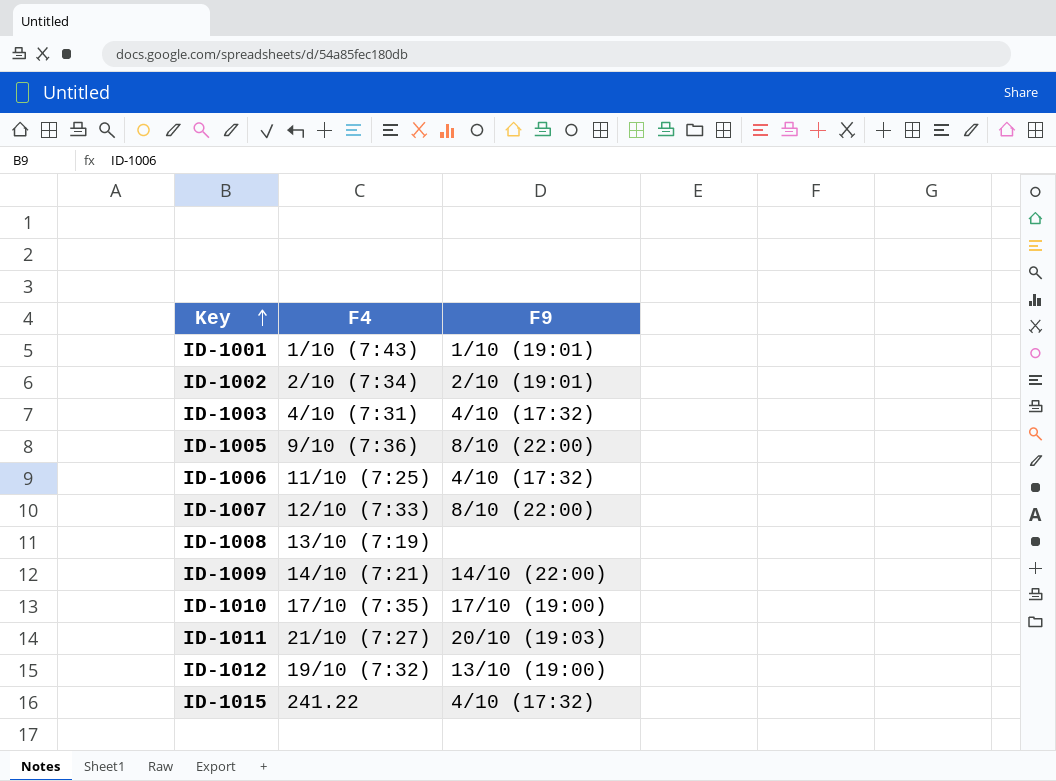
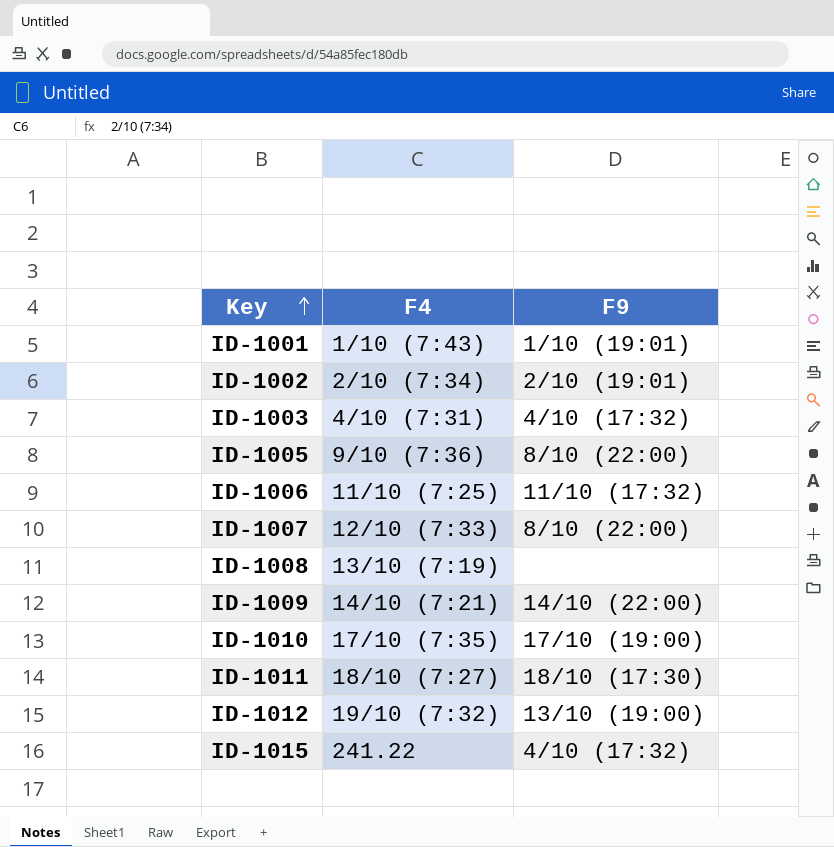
ID-1006 | F9: 4/10 (17:32) -> 11/10 (17:32)
ID-1011 | F4: 21/10 (7:27) -> 18/10 (7:27)
ID-1011 | F9: 20/10 (19:03) -> 18/10 (17:30)

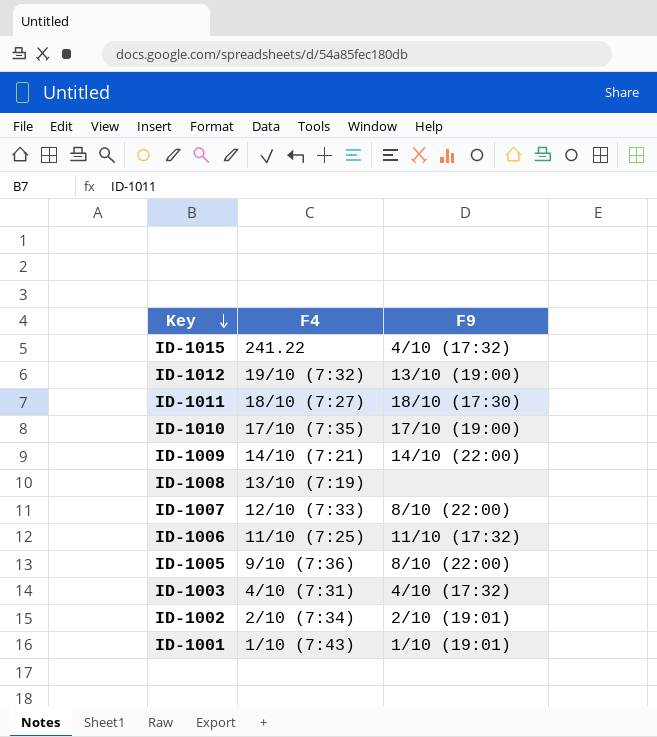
row order: Key ascending -> Key descending

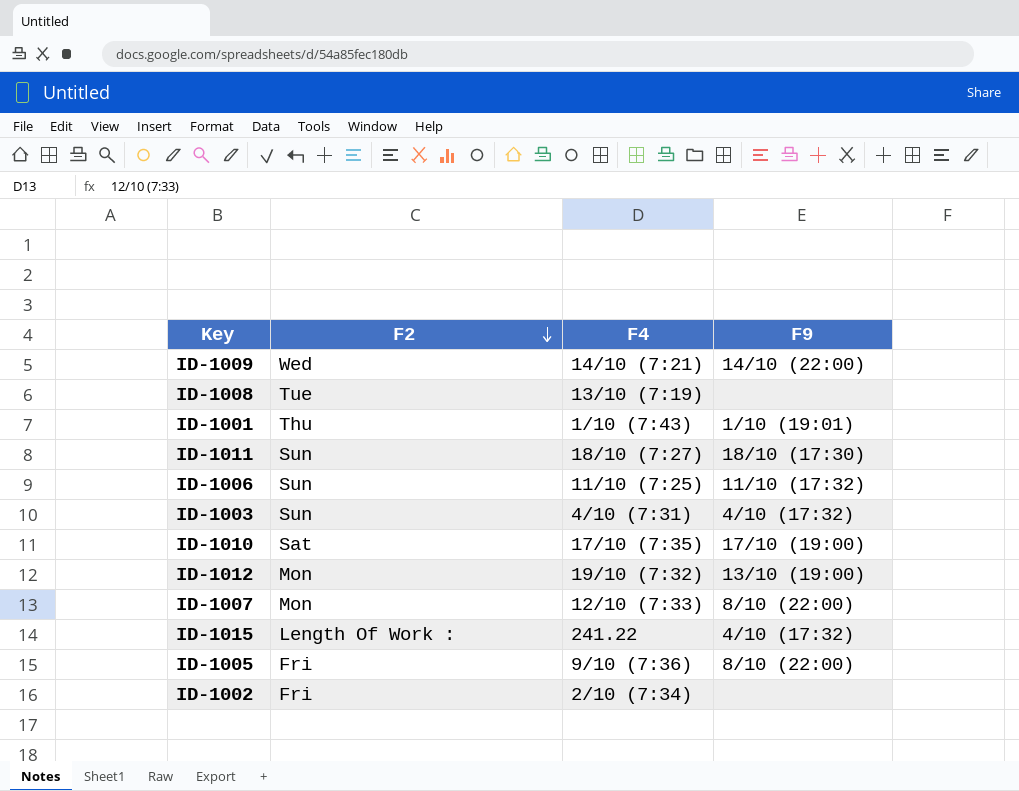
row order: Key descending -> F2 descending
column F2 | position: none -> 2
ID-1002 | F9: 2/10 (19:01) -> none

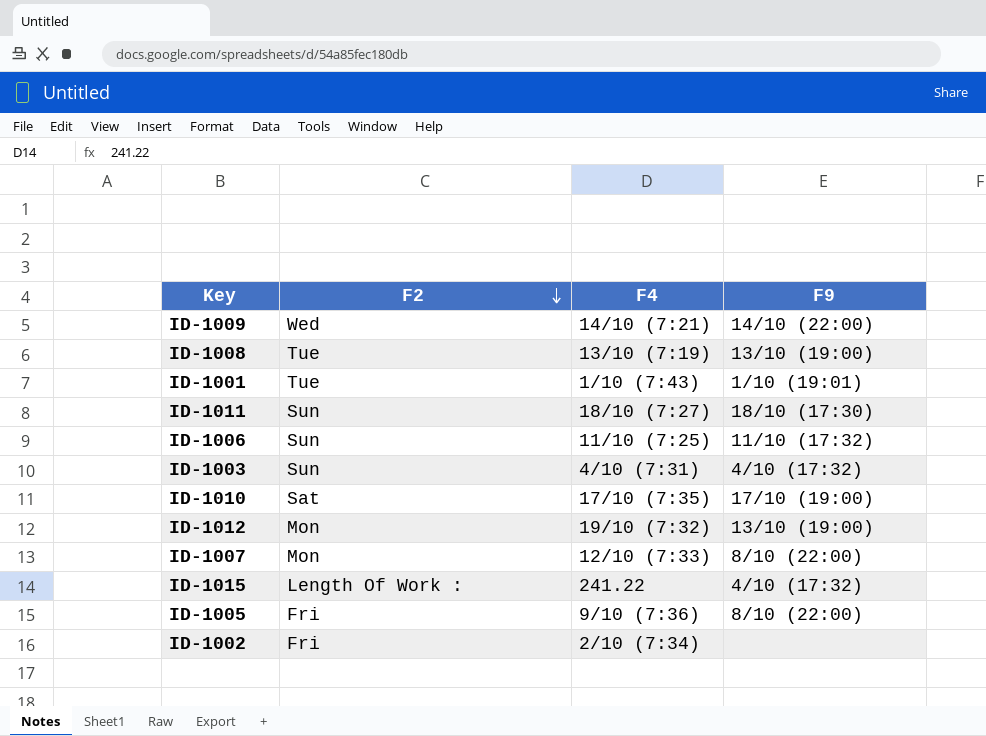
ID-1008 | F9: none -> 13/10 (19:00)
ID-1001 | F2: Thu -> Tue

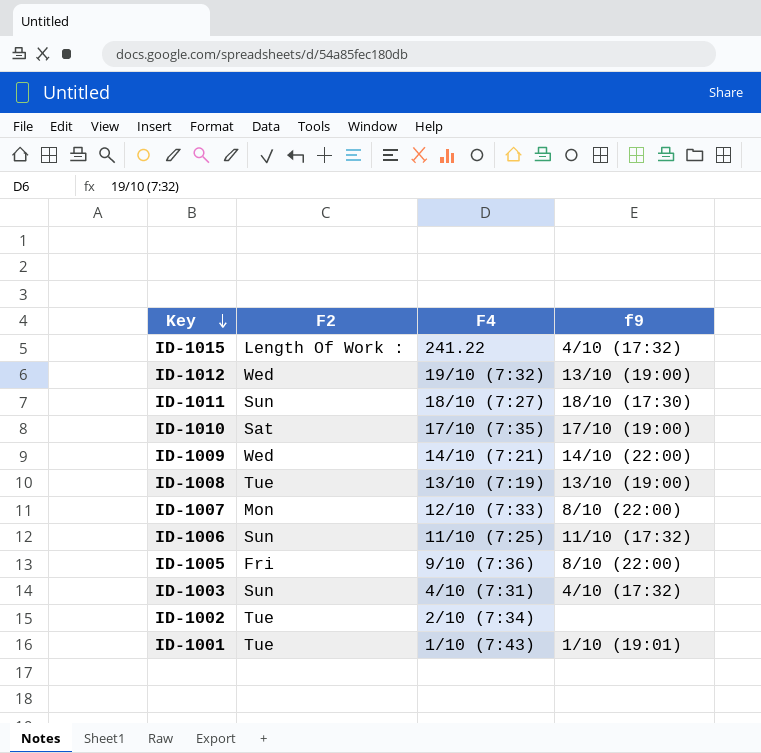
row order: F2 descending -> Key descending
column name: F9 -> f9
ID-1012 | F2: Mon -> Wed
ID-1002 | F2: Fri -> Tue

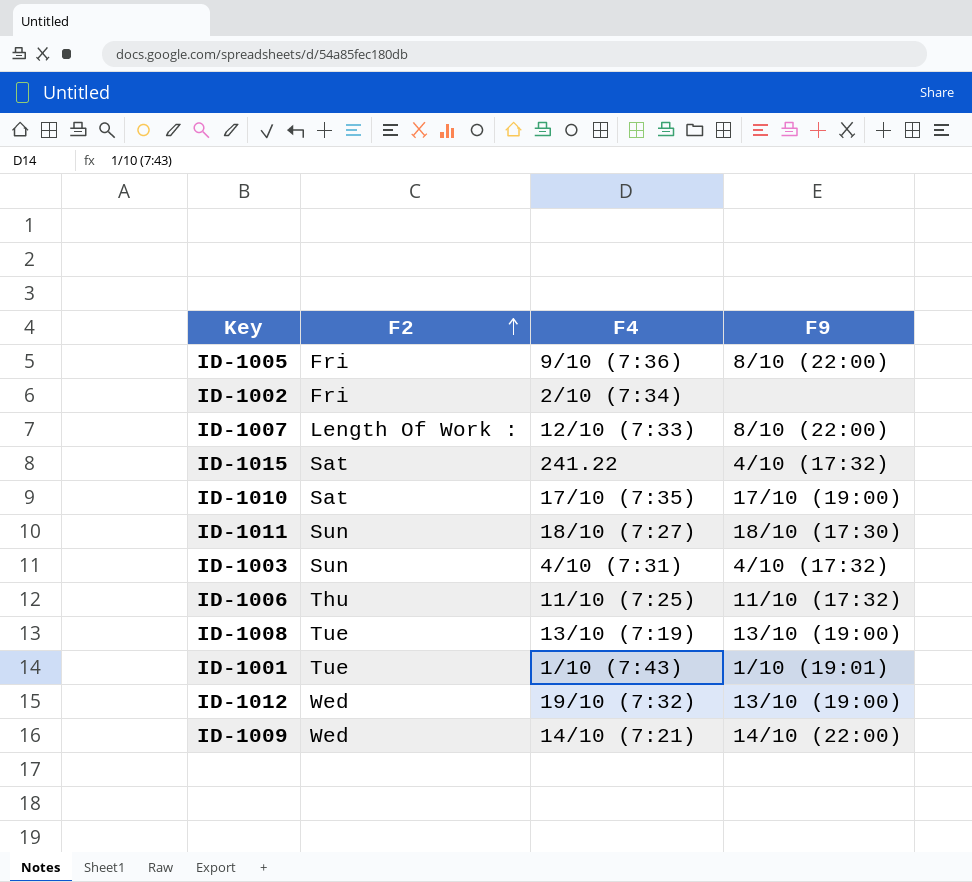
row order: Key descending -> F2 ascending
column name: f9 -> F9
ID-1002 | F2: Tue -> Fri
ID-1007 | F2: Mon -> Length Of Work :
ID-1015 | F2: Length Of Work : -> Sat
ID-1006 | F2: Sun -> Thu

